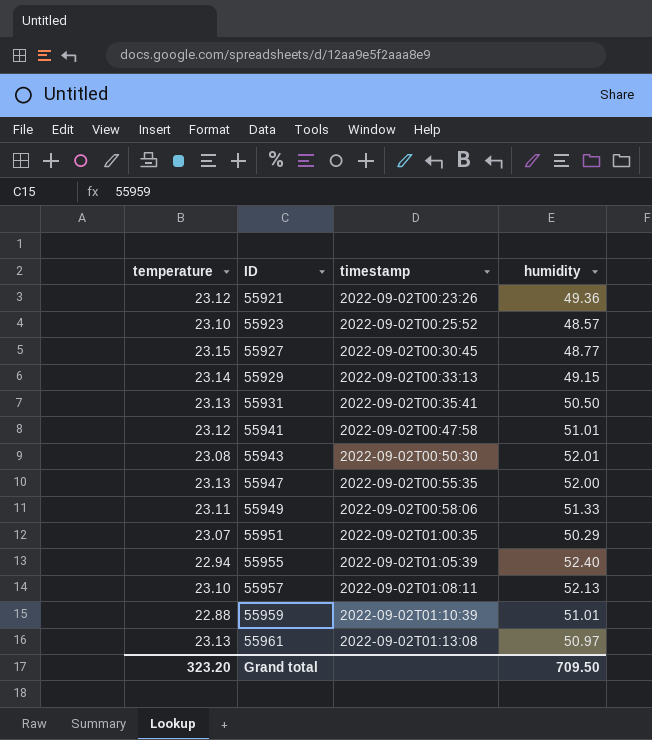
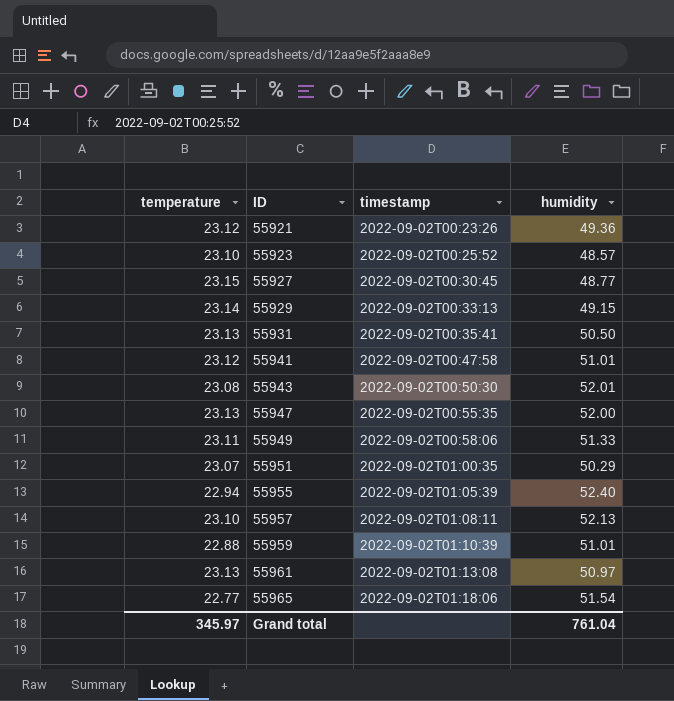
row 55965: none -> 22.77 | 2022-09-02T01:18:06 | 51.54
Grand total | temperature: 323.20 -> 345.97
Grand total | humidity: 709.50 -> 761.04

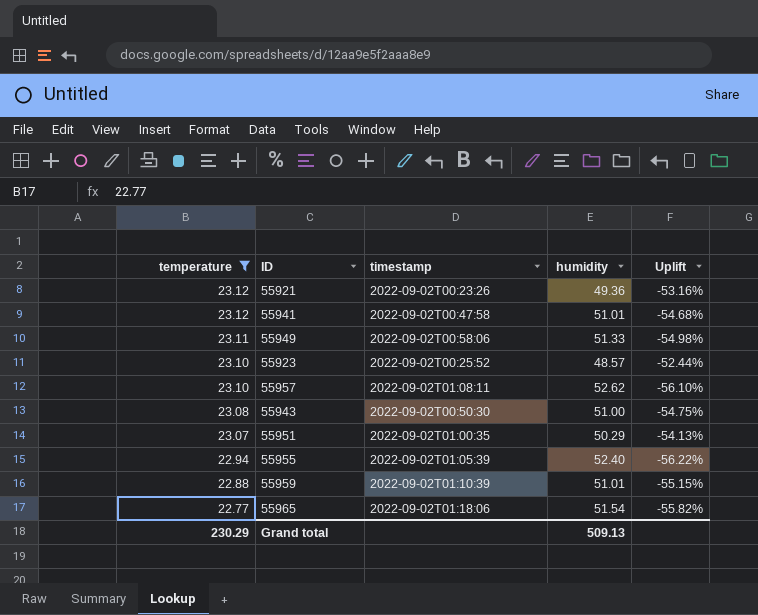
filter: none -> temperature <= 23.12
row order: ID ascending -> temperature descending
column Uplift | formula: none -> ([temperature] - [humidity]) / [humidity]
55957 | humidity: 52.13 -> 52.62
55943 | humidity: 52.01 -> 51.00
Grand total | temperature: 345.97 -> 230.29
Grand total | humidity: 761.04 -> 509.13

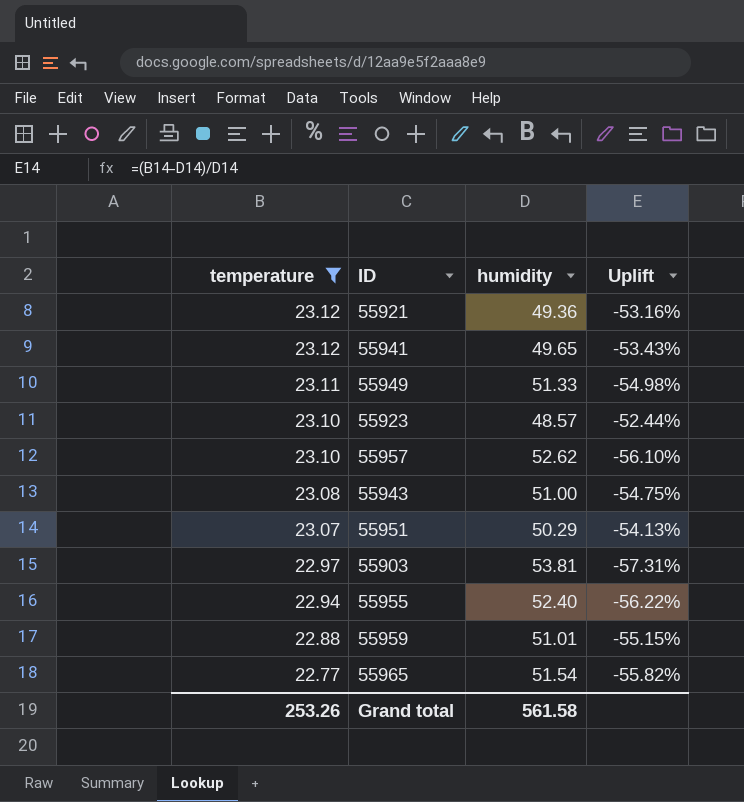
column timestamp | position: 3 -> none
55941 | humidity: 51.01 -> 49.65
55941 | Uplift: -54.68% -> -53.43%
row 55903: none -> 22.97 | 53.81 | -57.31%
Grand total | temperature: 230.29 -> 253.26
Grand total | humidity: 509.13 -> 561.58

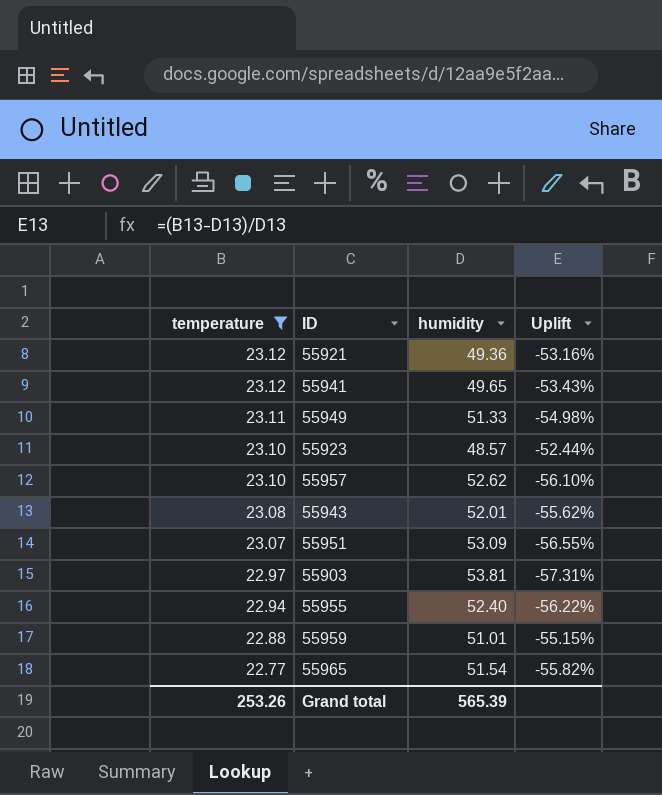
55943 | humidity: 51.00 -> 52.01
55943 | Uplift: -54.75% -> -55.62%
55951 | humidity: 50.29 -> 53.09
55951 | Uplift: -54.13% -> -56.55%
Grand total | humidity: 561.58 -> 565.39

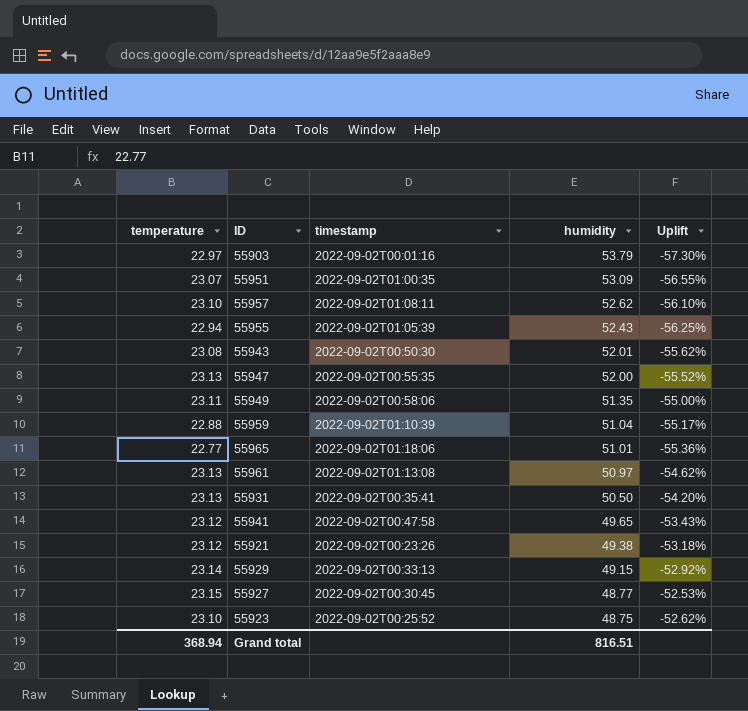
filter: temperature <= 23.12 -> none
row order: temperature descending -> humidity descending
column timestamp | position: none -> 3
55903 | humidity: 53.81 -> 53.79
55903 | Uplift: -57.31% -> -57.30%
55955 | humidity: 52.40 -> 52.43
55955 | Uplift: -56.22% -> -56.25%
55949 | humidity: 51.33 -> 51.35
55949 | Uplift: -54.98% -> -55.00%
55959 | humidity: 51.01 -> 51.04
55959 | Uplift: -55.15% -> -55.17%
55965 | humidity: 51.54 -> 51.01
55965 | Uplift: -55.82% -> -55.36%
55921 | humidity: 49.36 -> 49.38
55921 | Uplift: -53.16% -> -53.18%
55923 | humidity: 48.57 -> 48.75
55923 | Uplift: -52.44% -> -52.62%
Grand total | temperature: 253.26 -> 368.94
Grand total | humidity: 565.39 -> 816.51

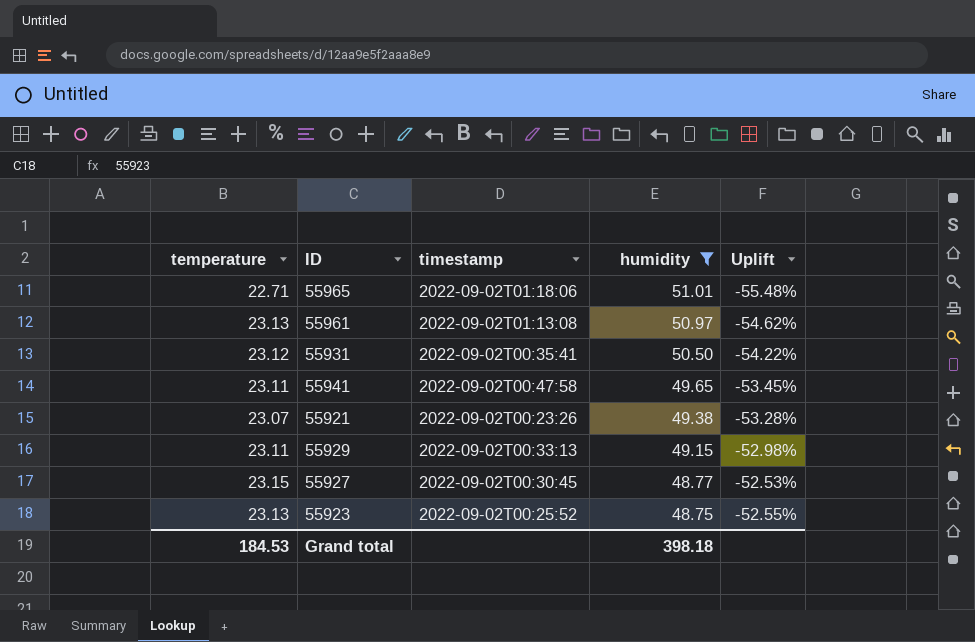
filter: none -> humidity <= 51.01
55965 | temperature: 22.77 -> 22.71
55965 | Uplift: -55.36% -> -55.48%
55931 | temperature: 23.13 -> 23.12
55931 | Uplift: -54.20% -> -54.22%
55941 | temperature: 23.12 -> 23.11
55941 | Uplift: -53.43% -> -53.45%
55921 | temperature: 23.12 -> 23.07
55921 | Uplift: -53.18% -> -53.28%
55929 | temperature: 23.14 -> 23.11
55929 | Uplift: -52.92% -> -52.98%
55923 | temperature: 23.10 -> 23.13
55923 | Uplift: -52.62% -> -52.55%
Grand total | temperature: 368.94 -> 184.53
Grand total | humidity: 816.51 -> 398.18

